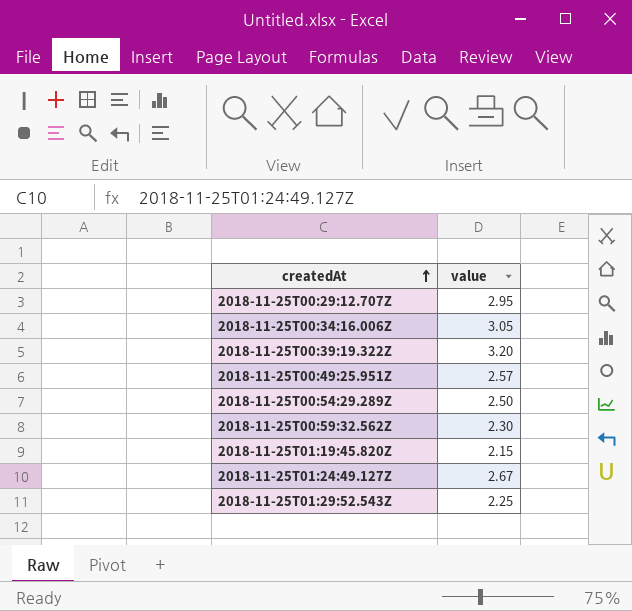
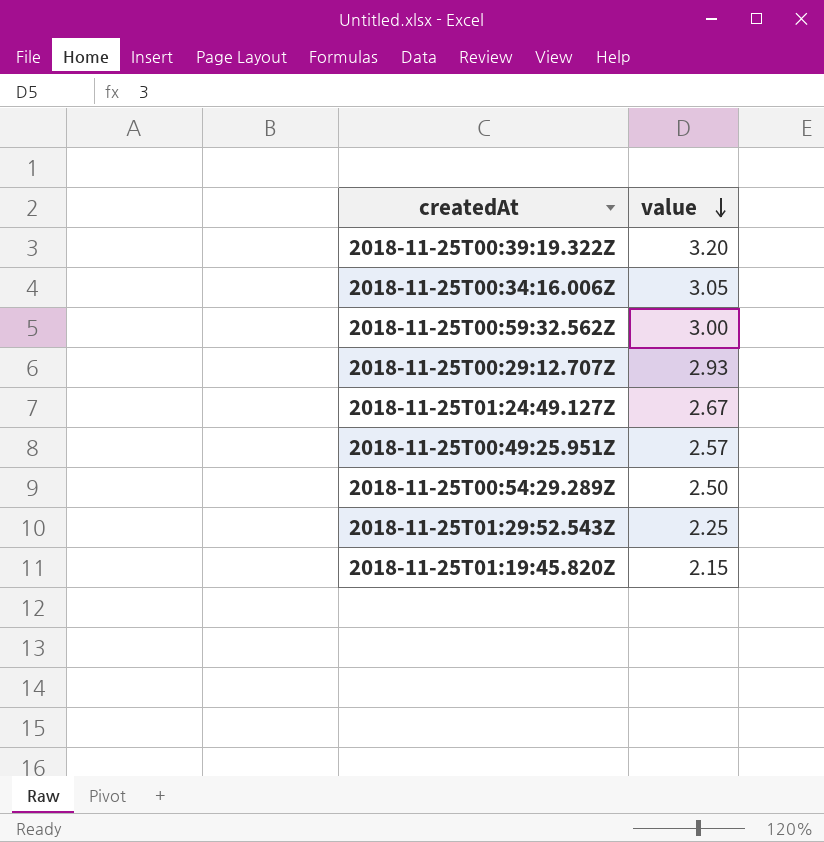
row order: createdAt ascending -> value descending
2018-11-25T00:59:32.562Z | value: 2.30 -> 3.00
2018-11-25T00:29:12.707Z | value: 2.95 -> 2.93

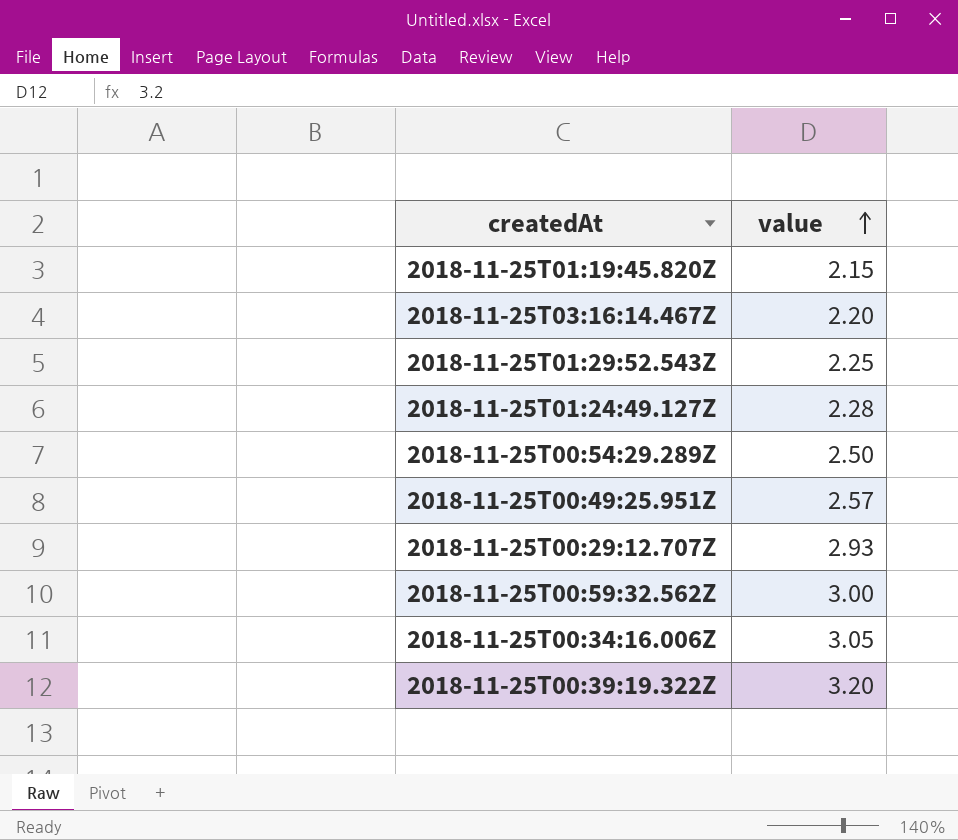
row order: value descending -> value ascending
row 2018-11-25T03:16:14.467Z: none -> 2.20
2018-11-25T01:24:49.127Z | value: 2.67 -> 2.28

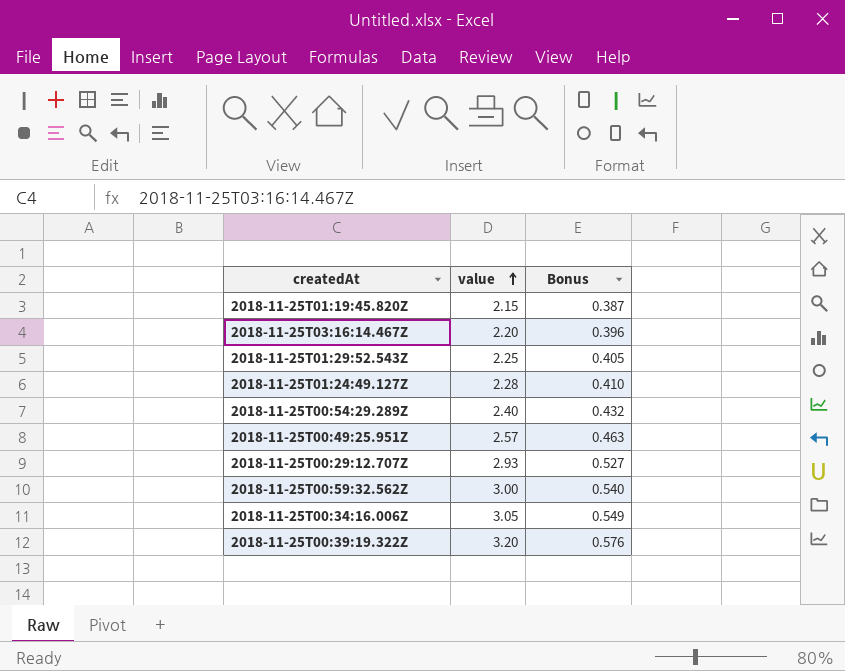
column Bonus | formula: none -> [value] * 0.18
2018-11-25T00:54:29.289Z | value: 2.50 -> 2.40

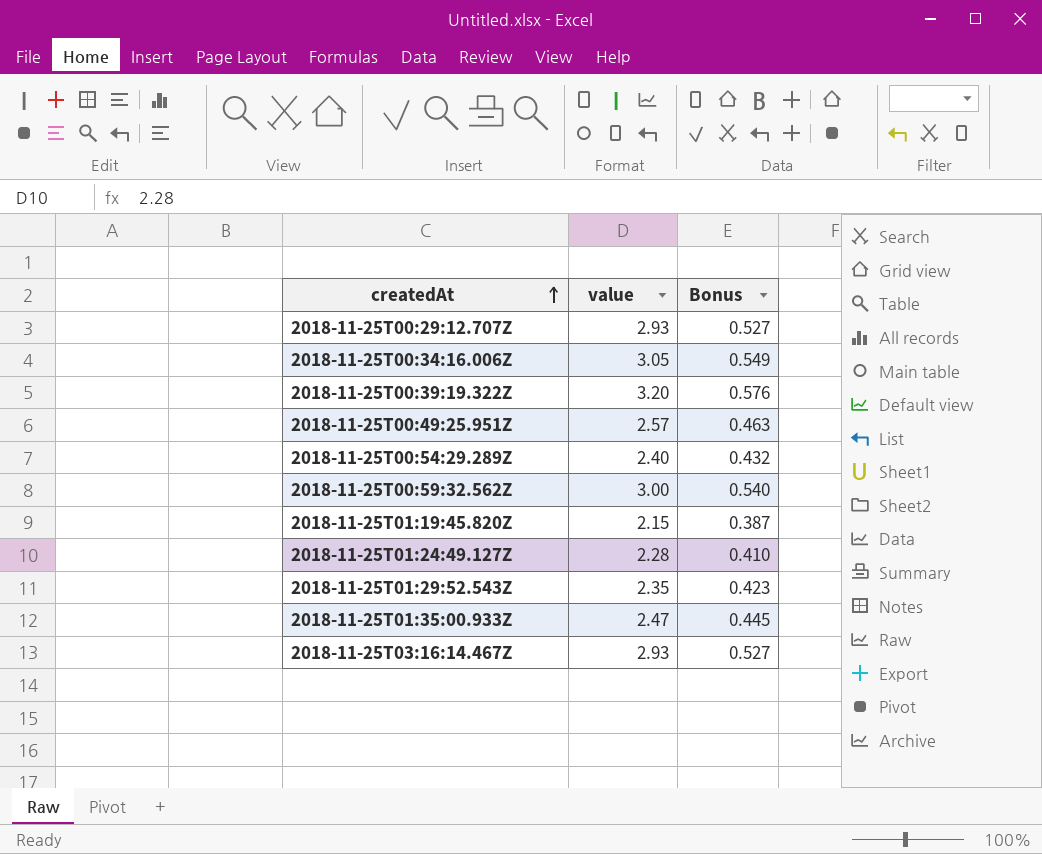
row order: value ascending -> createdAt ascending
2018-11-25T01:29:52.543Z | value: 2.25 -> 2.35
2018-11-25T01:29:52.543Z | Bonus: 0.405 -> 0.423
row 2018-11-25T01:35:00.933Z: none -> 2.47 | 0.445
2018-11-25T03:16:14.467Z | value: 2.20 -> 2.93
2018-11-25T03:16:14.467Z | Bonus: 0.396 -> 0.527

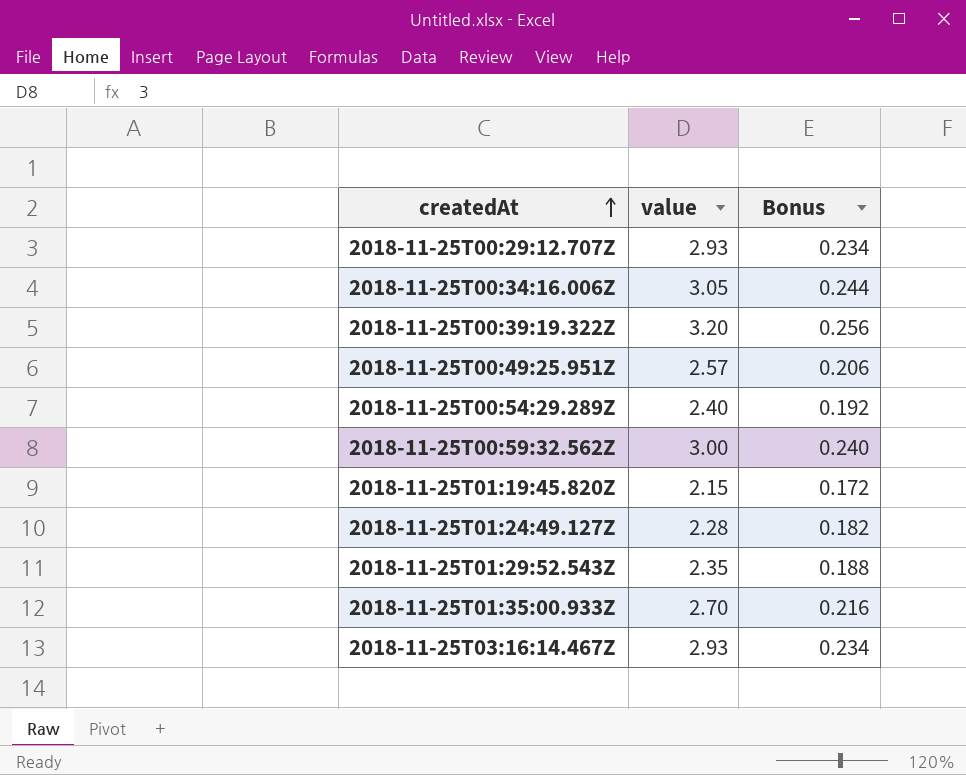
column Bonus | formula: [value] * 0.18 -> [value] * 0.08
2018-11-25T01:35:00.933Z | value: 2.47 -> 2.70

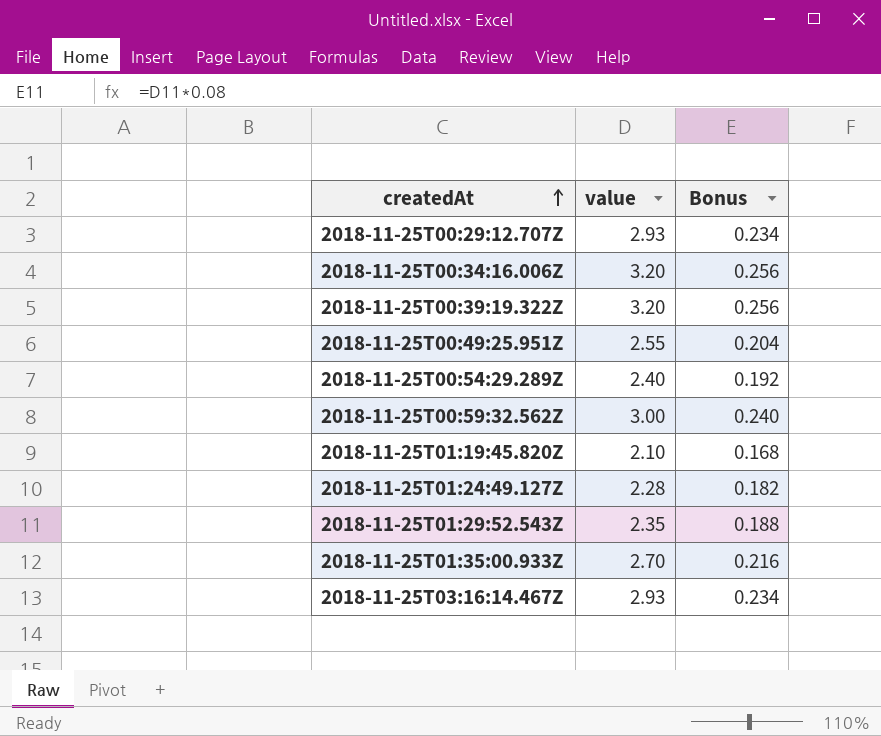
2018-11-25T00:34:16.006Z | value: 3.05 -> 3.20
2018-11-25T00:34:16.006Z | Bonus: 0.244 -> 0.256
2018-11-25T00:49:25.951Z | value: 2.57 -> 2.55
2018-11-25T00:49:25.951Z | Bonus: 0.206 -> 0.204
2018-11-25T01:19:45.820Z | value: 2.15 -> 2.10
2018-11-25T01:19:45.820Z | Bonus: 0.172 -> 0.168

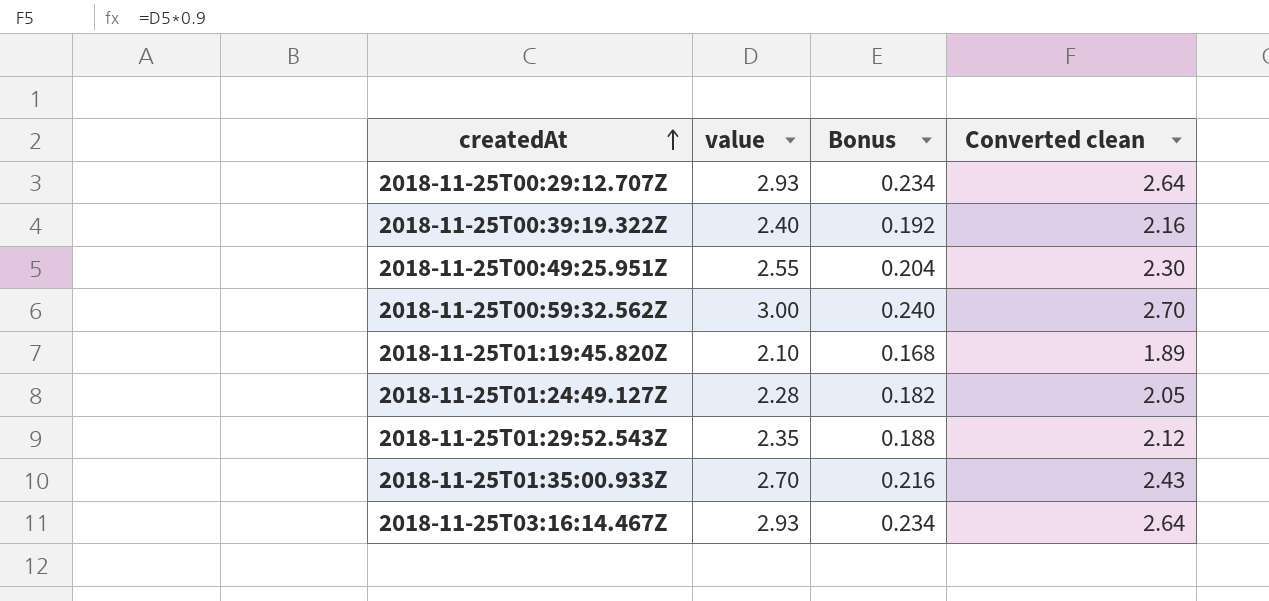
column Converted clean | formula: none -> [value] * 0.9
row 2018-11-25T00:34:16.006Z: 3.20 | 0.256 -> none
row 2018-11-25T00:54:29.289Z: 2.40 | 0.192 -> none
2018-11-25T00:39:19.322Z | value: 3.20 -> 2.40
2018-11-25T00:39:19.322Z | Bonus: 0.256 -> 0.192

